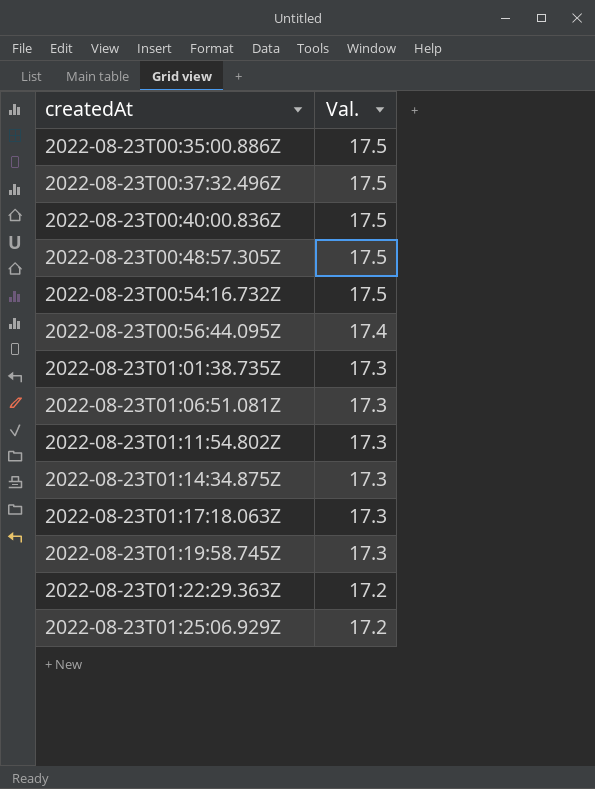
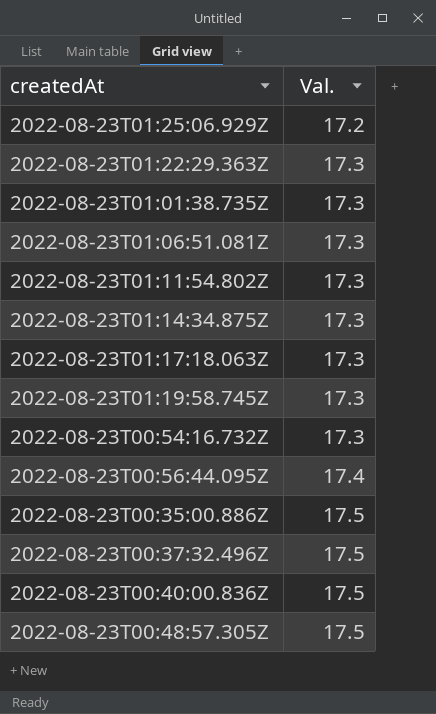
row order: createdAt ascending -> Val. ascending
2022-08-23T01:22:29.363Z | Val.: 17.2 -> 17.3
2022-08-23T00:54:16.732Z | Val.: 17.5 -> 17.3

